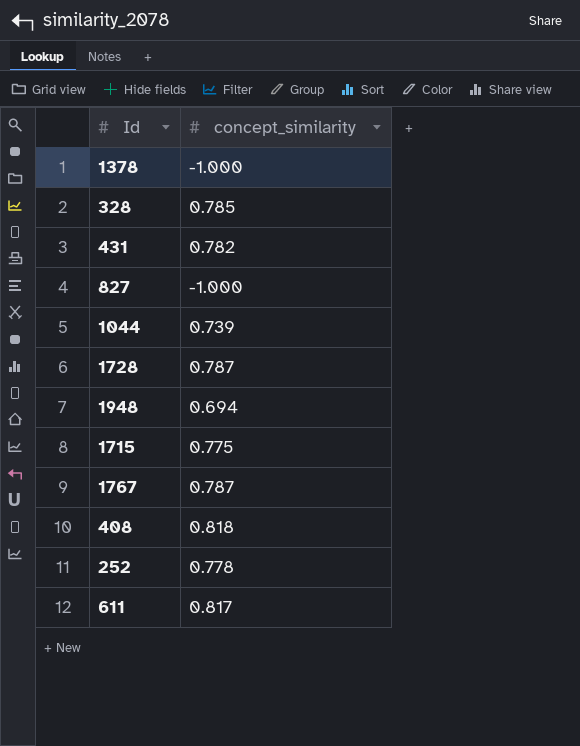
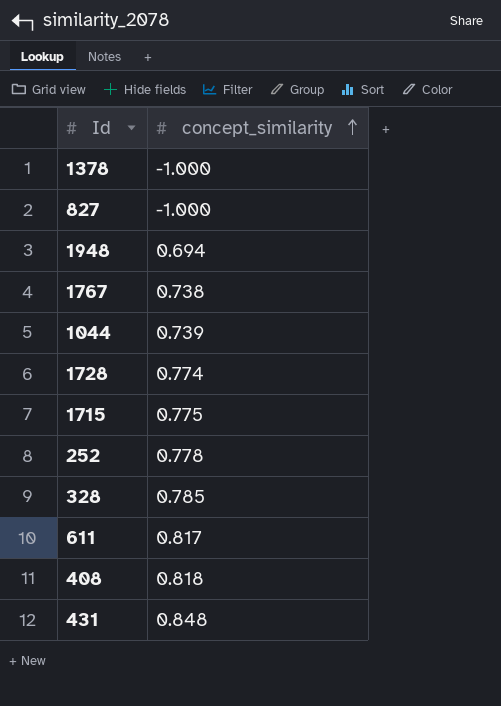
row order: none -> concept_similarity ascending
1767 | concept_similarity: 0.787 -> 0.738
1728 | concept_similarity: 0.787 -> 0.774
431 | concept_similarity: 0.782 -> 0.848

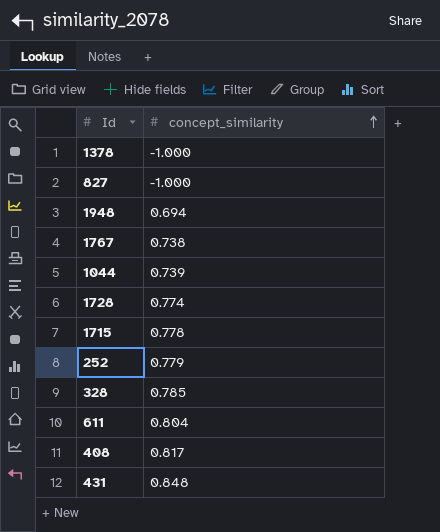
1715 | concept_similarity: 0.775 -> 0.778
252 | concept_similarity: 0.778 -> 0.779
611 | concept_similarity: 0.817 -> 0.804
408 | concept_similarity: 0.818 -> 0.817

